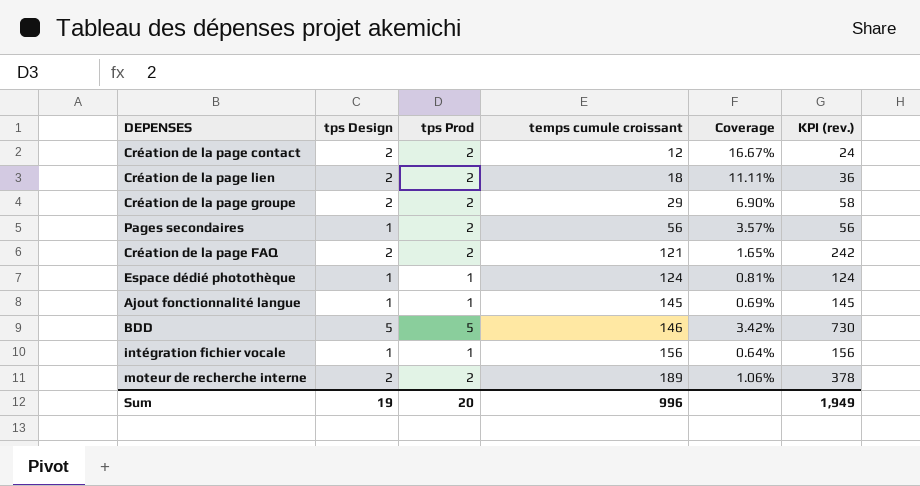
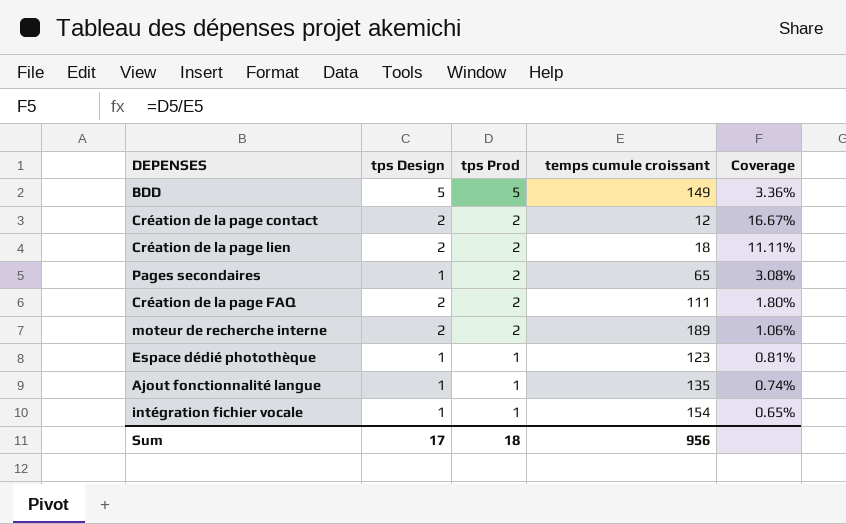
row order: temps cumule croissant ascending -> tps Prod descending
column KPI (rev.) | formula: [tps Design] * [temps cumule croissant] -> none
row Création de la page groupe: 2 | 2 | 29 | 6.90% | 58 -> none
BDD | temps cumule croissant: 146 -> 149
BDD | Coverage: 3.42% -> 3.36%
Pages secondaires | temps cumule croissant: 56 -> 65
Pages secondaires | Coverage: 3.57% -> 3.08%
Création de la page FAQ | temps cumule croissant: 121 -> 111
Création de la page FAQ | Coverage: 1.65% -> 1.80%
Espace dédié photothèque | temps cumule croissant: 124 -> 123
Ajout fonctionnalité langue | temps cumule croissant: 145 -> 135
Ajout fonctionnalité langue | Coverage: 0.69% -> 0.74%
intégration fichier vocale | temps cumule croissant: 156 -> 154
intégration fichier vocale | Coverage: 0.64% -> 0.65%
Sum | tps Design: 19 -> 17
Sum | tps Prod: 20 -> 18
Sum | temps cumule croissant: 996 -> 956

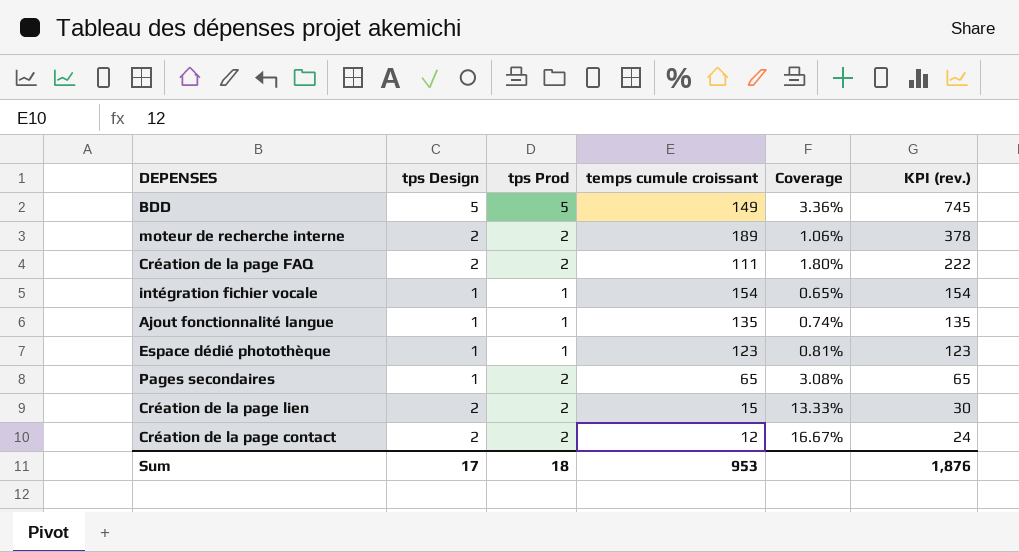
row order: tps Prod descending -> KPI (rev.) descending
column KPI (rev.) | formula: none -> [tps Design] * [temps cumule croissant]
Création de la page lien | temps cumule croissant: 18 -> 15
Création de la page lien | Coverage: 11.11% -> 13.33%
Sum | temps cumule croissant: 956 -> 953

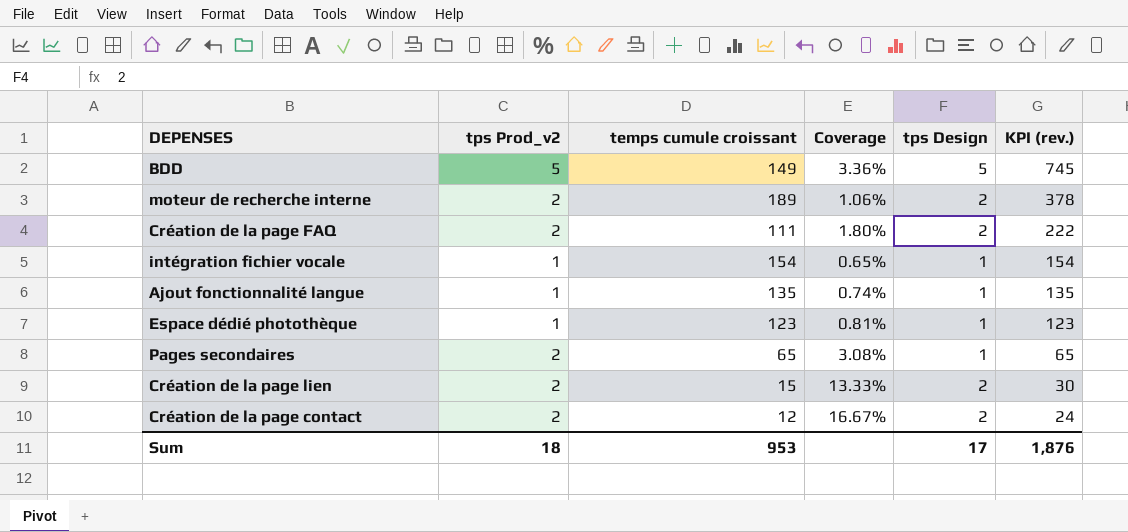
column name: tps Prod -> tps Prod_v2
column tps Design | position: 2 -> 5

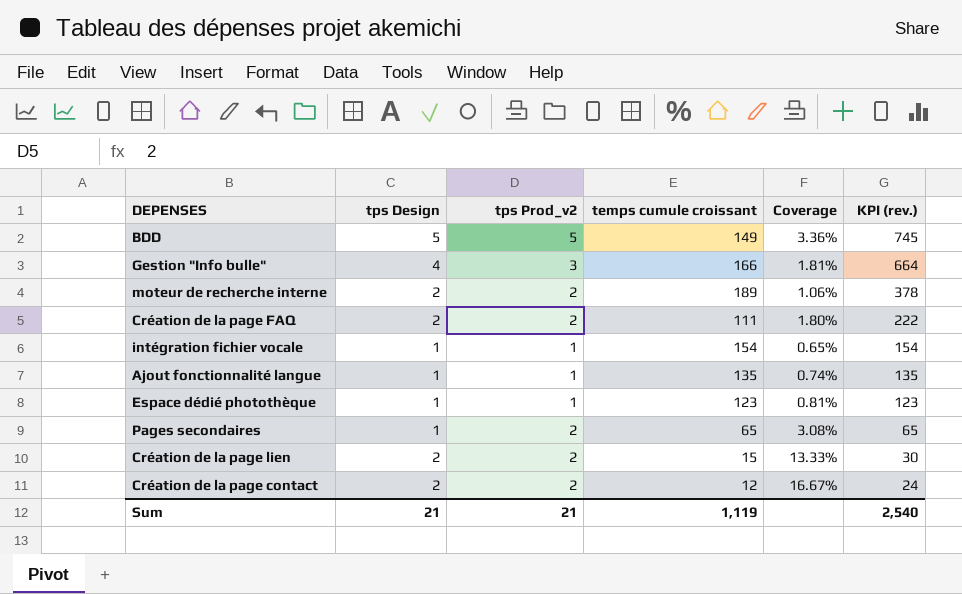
column tps Design | position: 5 -> 2
row Gestion "Info bulle": none -> 4 | 3 | 166 | 1.81% | 664
Sum | tps Design: 17 -> 21
Sum | tps Prod_v2: 18 -> 21
Sum | temps cumule croissant: 953 -> 1,119
Sum | KPI (rev.): 1,876 -> 2,540

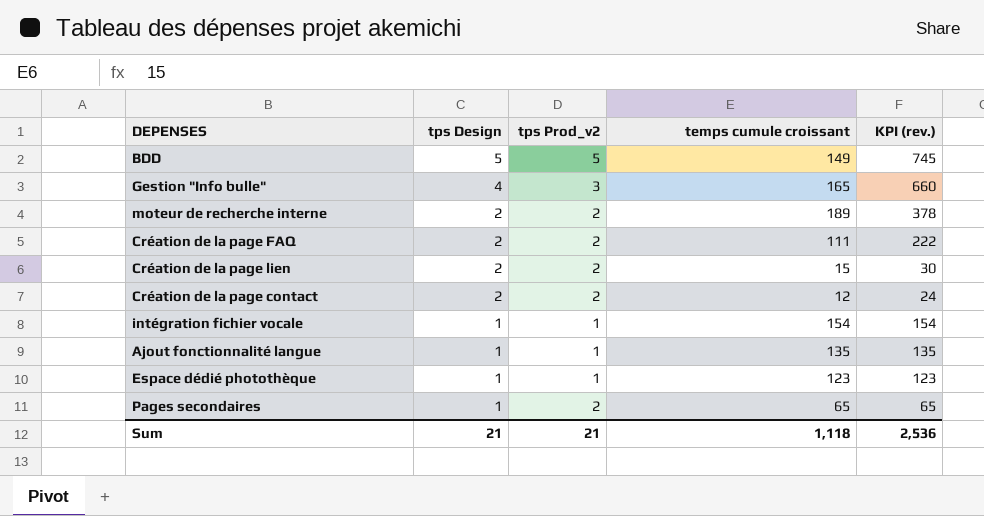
row order: KPI (rev.) descending -> tps Design descending
column Coverage | formula: [tps Prod_v2] / [temps cumule croissant] -> none
Gestion "Info bulle" | temps cumule croissant: 166 -> 165
Gestion "Info bulle" | KPI (rev.): 664 -> 660
Sum | temps cumule croissant: 1,119 -> 1,118
Sum | KPI (rev.): 2,540 -> 2,536

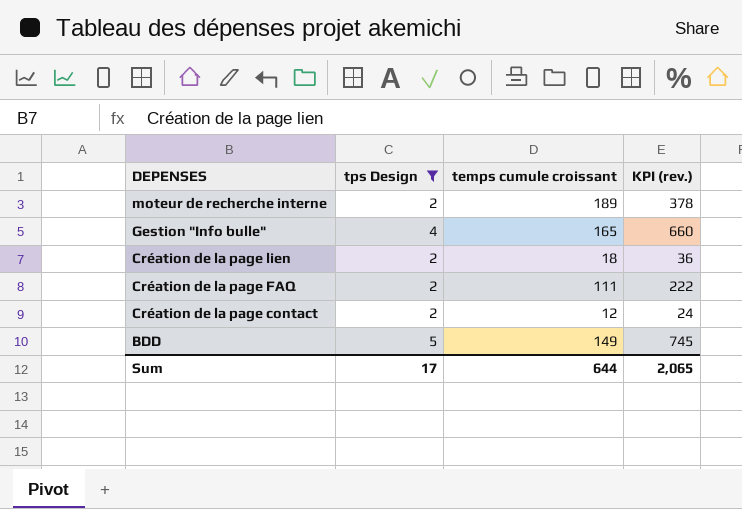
filter: none -> tps Design != 1
row order: tps Design descending -> DEPENSES descending
column tps Prod_v2 | position: 3 -> none
Création de la page lien | temps cumule croissant: 15 -> 18
Création de la page lien | KPI (rev.): 30 -> 36
Sum | tps Design: 21 -> 17
Sum | temps cumule croissant: 1,118 -> 644
Sum | KPI (rev.): 2,536 -> 2,065

